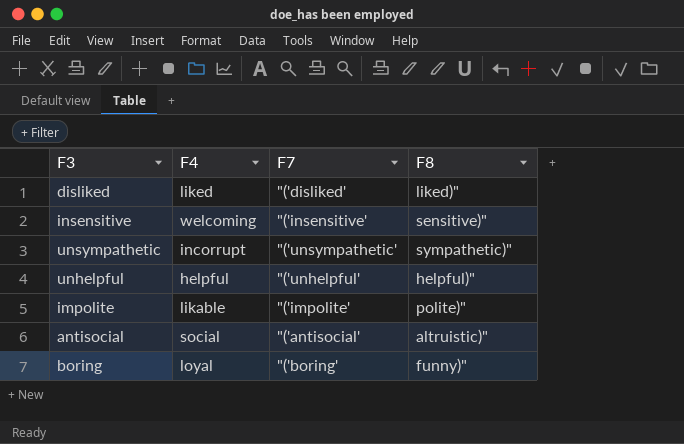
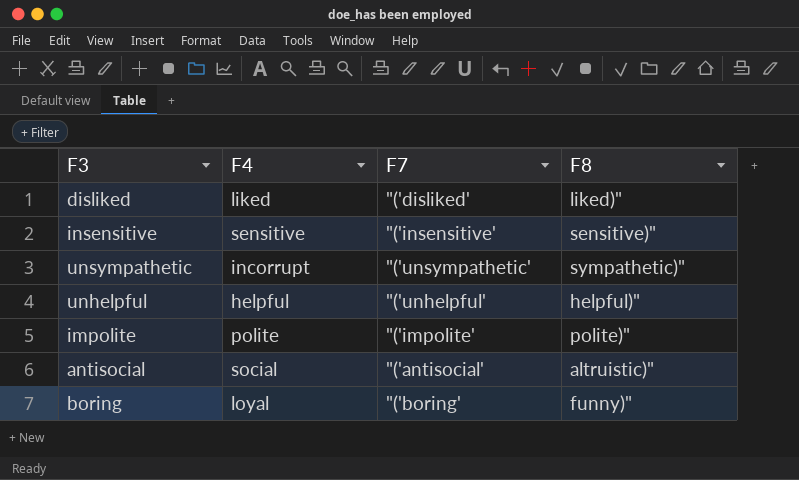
insensitive | F4: welcoming -> sensitive
impolite | F4: likable -> polite

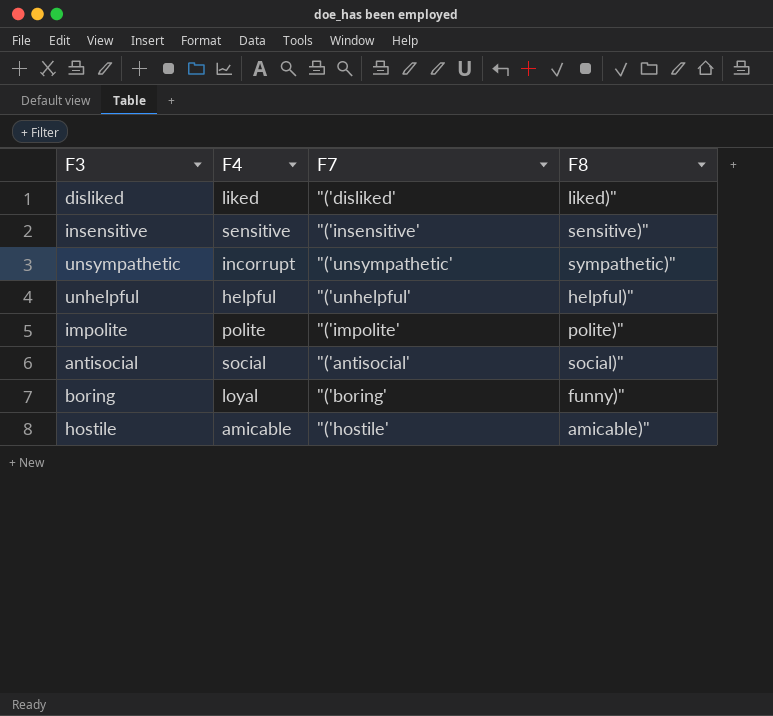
antisocial | F8: altruistic)" -> social)"
row hostile: none -> amicable | "('hostile' | amicable)"

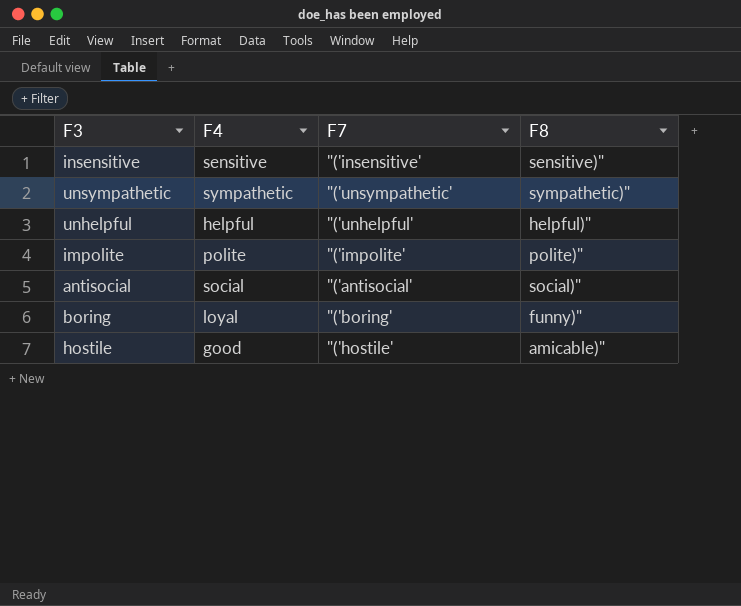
row disliked: liked | "('disliked' | liked)" -> none
unsympathetic | F4: incorrupt -> sympathetic
hostile | F4: amicable -> good

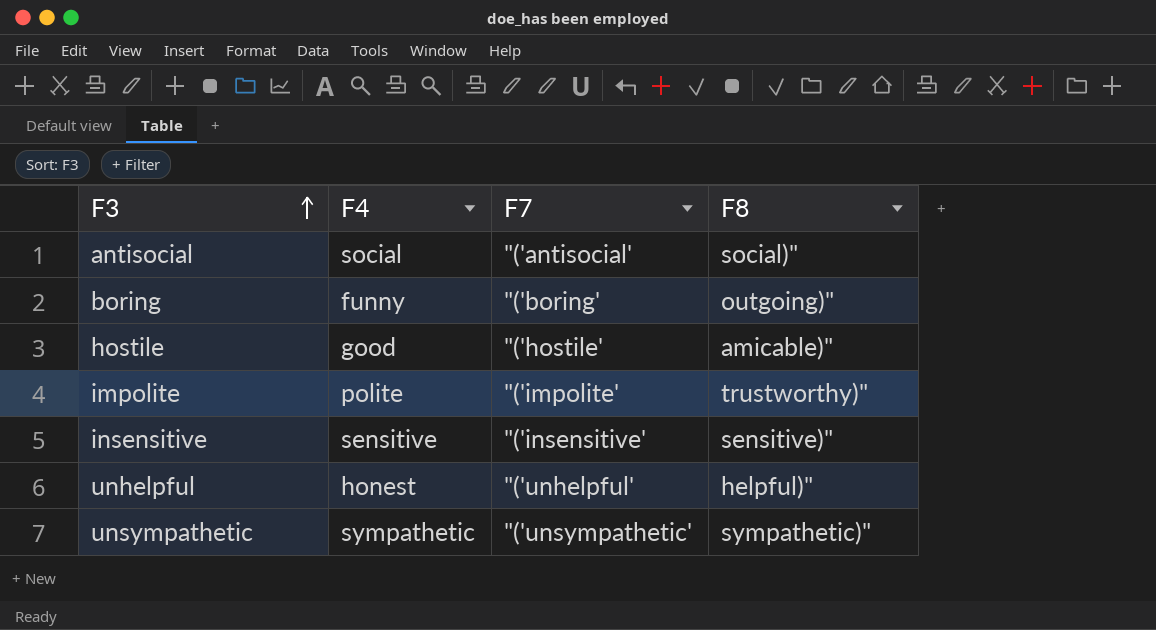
row order: none -> F3 ascending
boring | F4: loyal -> funny
boring | F8: funny)" -> outgoing)"
impolite | F8: polite)" -> trustworthy)"
unhelpful | F4: helpful -> honest

